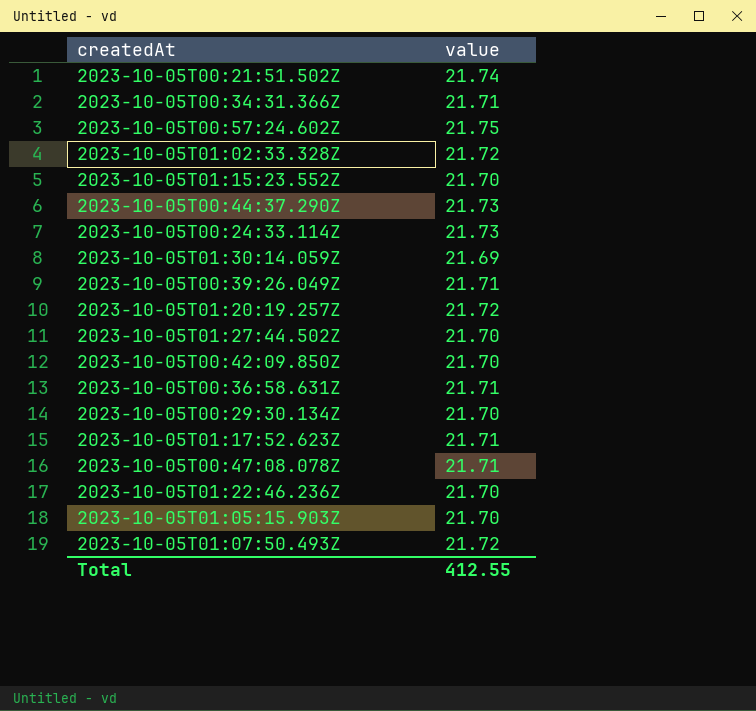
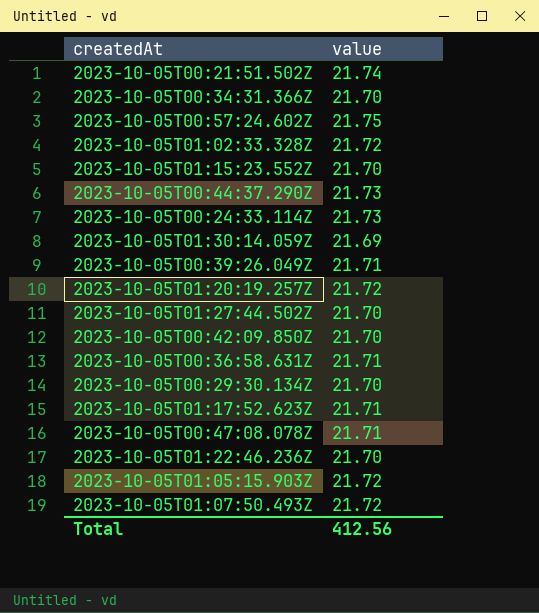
2023-10-05T00:34:31.366Z | value: 21.71 -> 21.70
2023-10-05T01:05:15.903Z | value: 21.70 -> 21.72
Total | value: 412.55 -> 412.56

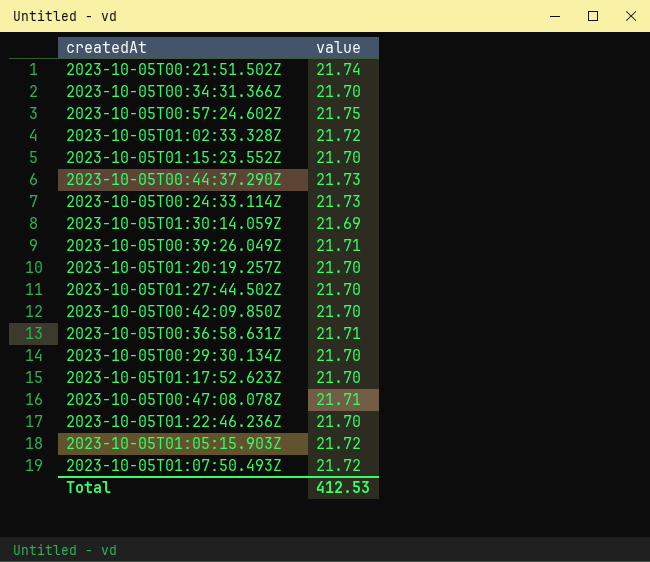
2023-10-05T01:20:19.257Z | value: 21.72 -> 21.70
2023-10-05T01:17:52.623Z | value: 21.71 -> 21.70
Total | value: 412.56 -> 412.53

